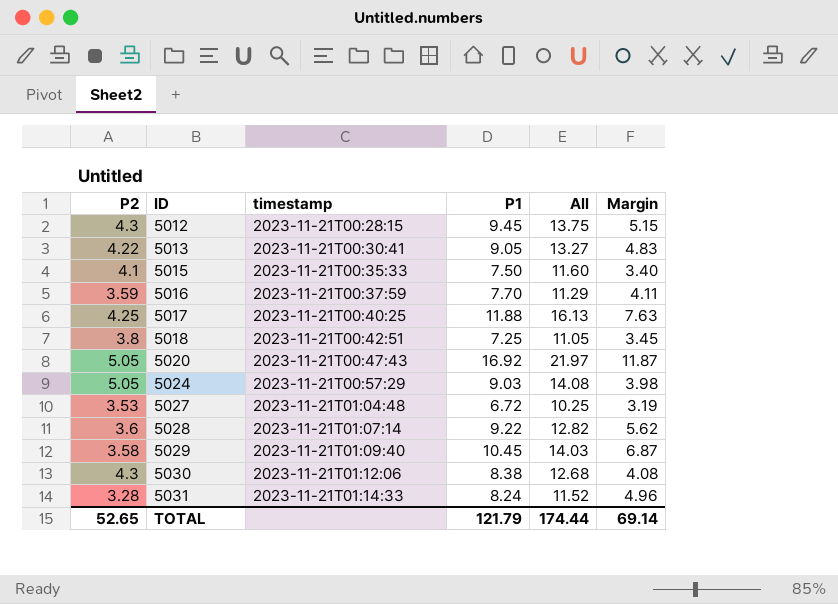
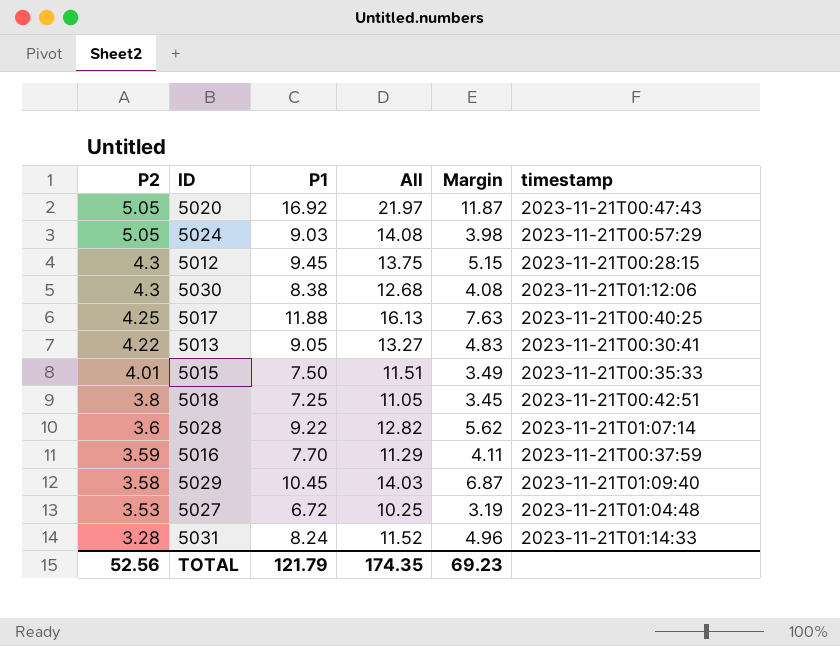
row order: ID ascending -> P2 descending
column timestamp | position: 3 -> 6
5015 | P2: 4.1 -> 4.01
5015 | All: 11.60 -> 11.51
5015 | Margin: 3.40 -> 3.49
TOTAL | P2: 52.65 -> 52.56
TOTAL | All: 174.44 -> 174.35
TOTAL | Margin: 69.14 -> 69.23

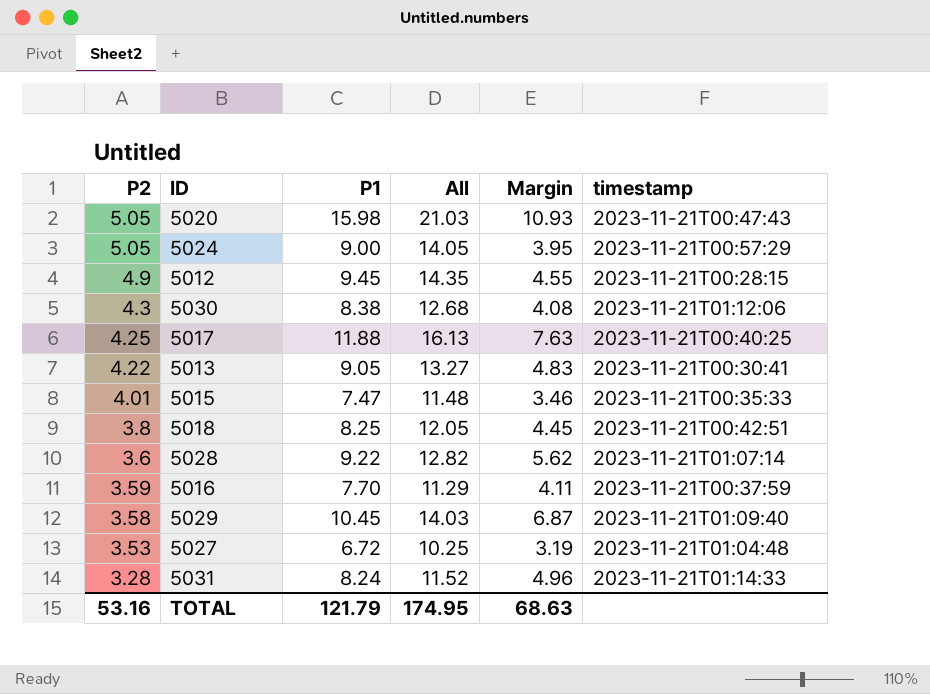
5020 | P1: 16.92 -> 15.98
5020 | All: 21.97 -> 21.03
5020 | Margin: 11.87 -> 10.93
5024 | P1: 9.03 -> 9.00
5024 | All: 14.08 -> 14.05
5024 | Margin: 3.98 -> 3.95
5012 | P2: 4.3 -> 4.9
5012 | All: 13.75 -> 14.35
5012 | Margin: 5.15 -> 4.55
5015 | P1: 7.50 -> 7.47
5015 | All: 11.51 -> 11.48
5015 | Margin: 3.49 -> 3.46
5018 | P1: 7.25 -> 8.25
5018 | All: 11.05 -> 12.05
5018 | Margin: 3.45 -> 4.45
TOTAL | P2: 52.56 -> 53.16
TOTAL | All: 174.35 -> 174.95
TOTAL | Margin: 69.23 -> 68.63

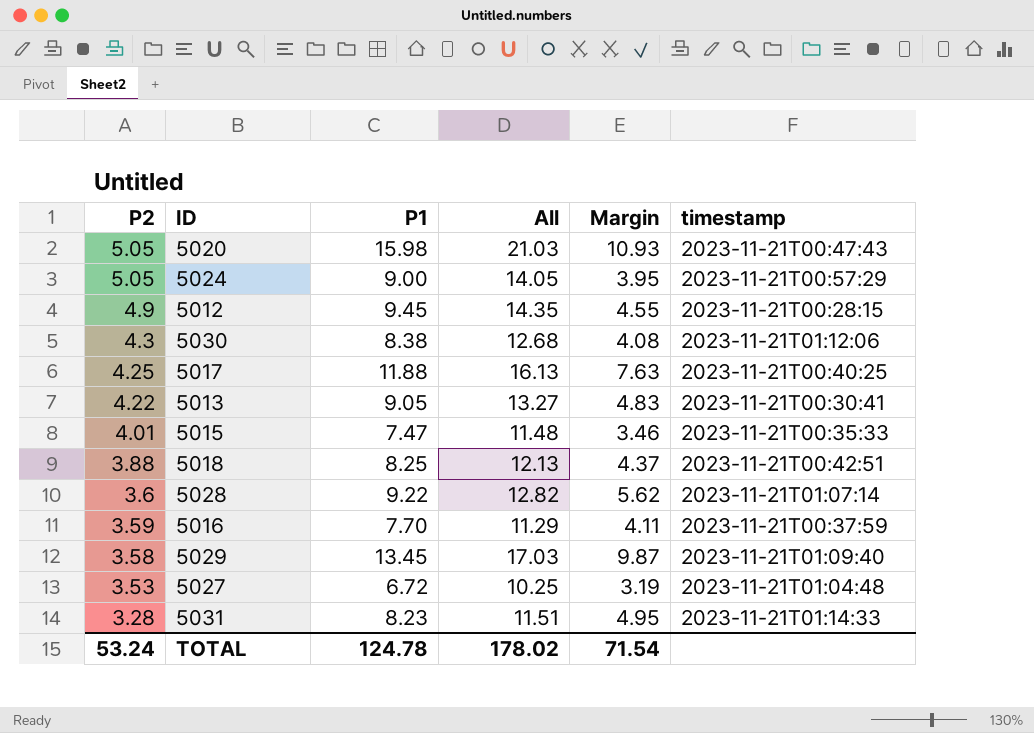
5018 | P2: 3.8 -> 3.88
5018 | All: 12.05 -> 12.13
5018 | Margin: 4.45 -> 4.37
5029 | P1: 10.45 -> 13.45
5029 | All: 14.03 -> 17.03
5029 | Margin: 6.87 -> 9.87
5031 | P1: 8.24 -> 8.23
5031 | All: 11.52 -> 11.51
5031 | Margin: 4.96 -> 4.95
TOTAL | P2: 53.16 -> 53.24
TOTAL | P1: 121.79 -> 124.78
TOTAL | All: 174.95 -> 178.02
TOTAL | Margin: 68.63 -> 71.54

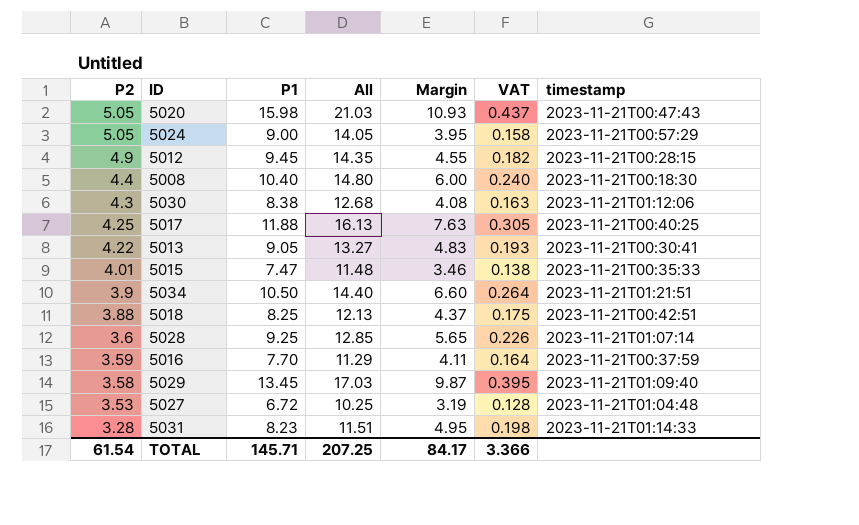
column VAT | formula: none -> [Margin] * 0.04
row 5008: none -> 4.4 | 10.40 | 14.80 | 6.00 | 0.240 | 2023-11-21T00:18:30
row 5034: none -> 3.9 | 10.50 | 14.40 | 6.60 | 0.264 | 2023-11-21T01:21:51
5028 | P1: 9.22 -> 9.25
5028 | All: 12.82 -> 12.85
5028 | Margin: 5.62 -> 5.65
TOTAL | P2: 53.24 -> 61.54
TOTAL | P1: 124.78 -> 145.71
TOTAL | All: 178.02 -> 207.25
TOTAL | Margin: 71.54 -> 84.17

